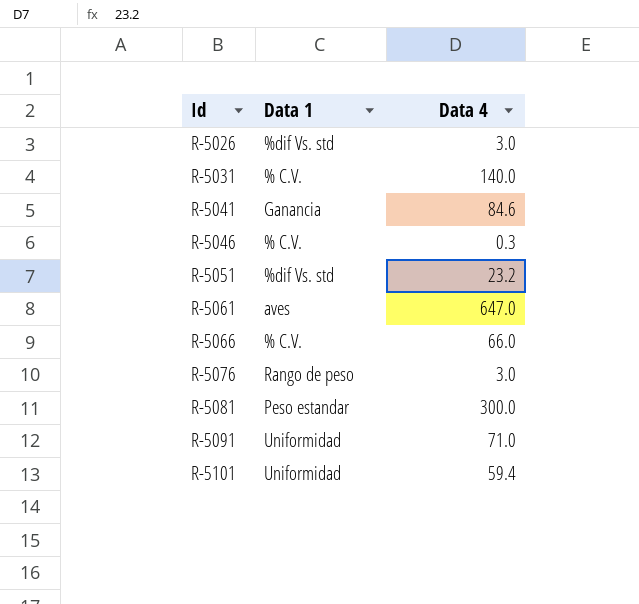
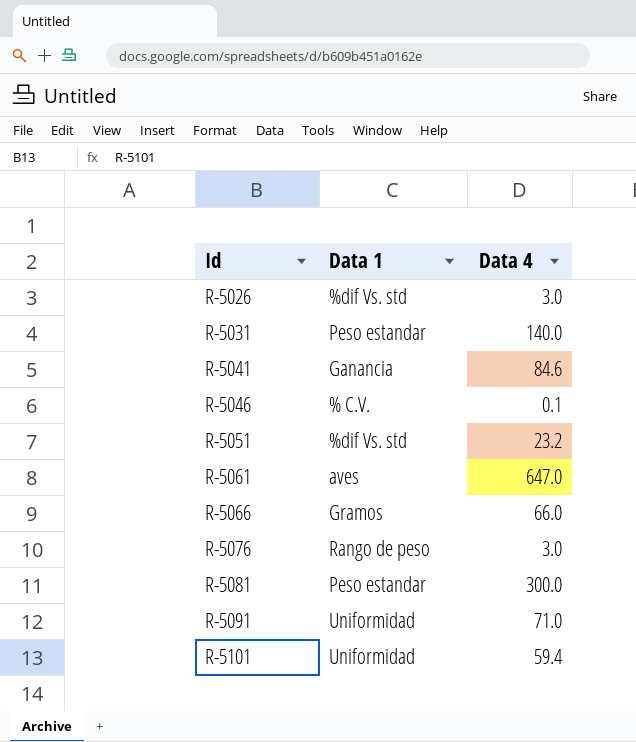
R-5031 | Data 1: % C.V. -> Peso estandar
R-5046 | Data 4: 0.3 -> 0.1
R-5066 | Data 1: % C.V. -> Gramos

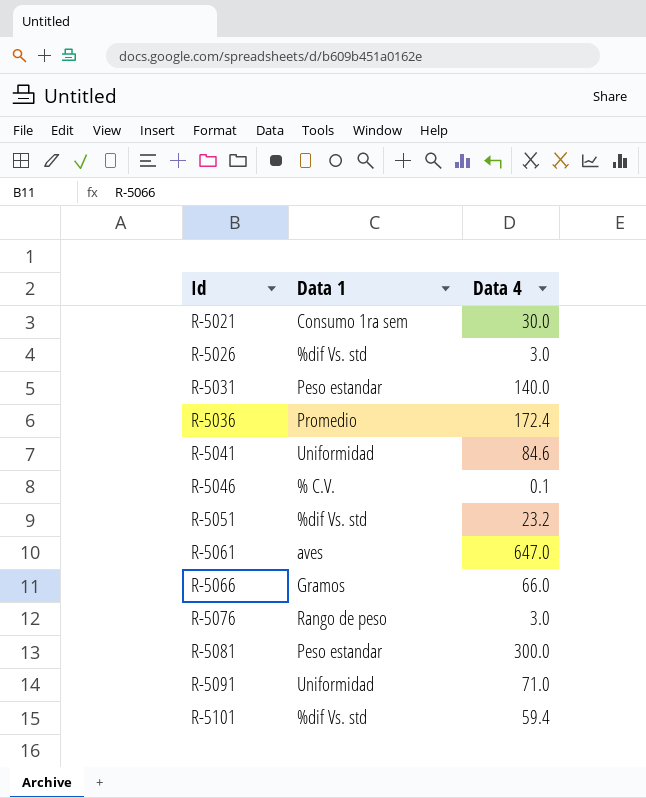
row R-5021: none -> Consumo 1ra sem | 30.0
row R-5036: none -> Promedio | 172.4
R-5041 | Data 1: Ganancia -> Uniformidad
R-5101 | Data 1: Uniformidad -> %dif Vs. std

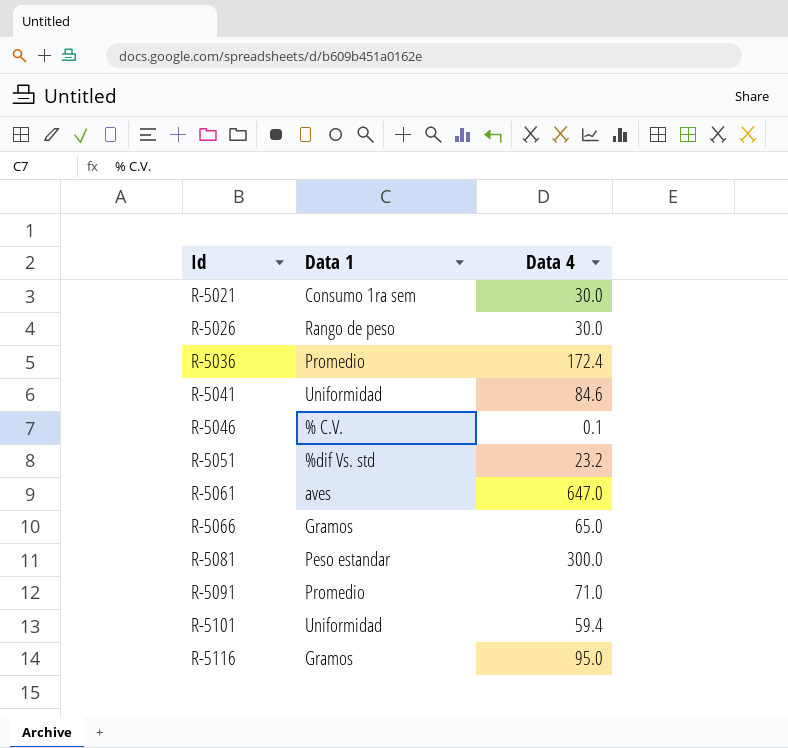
row R-5031: Peso estandar | 140.0 -> none
row R-5076: Rango de peso | 3.0 -> none
R-5026 | Data 1: %dif Vs. std -> Rango de peso
R-5026 | Data 4: 3.0 -> 30.0
R-5066 | Data 4: 66.0 -> 65.0
R-5091 | Data 1: Uniformidad -> Promedio
R-5101 | Data 1: %dif Vs. std -> Uniformidad
row R-5116: none -> Gramos | 95.0

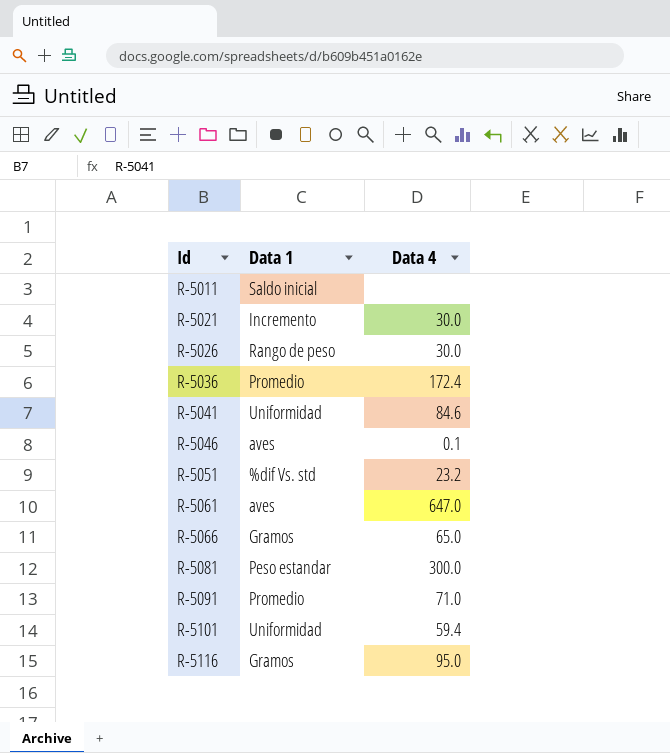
row R-5011: none -> Saldo inicial | none
R-5021 | Data 1: Consumo 1ra sem -> Incremento
R-5046 | Data 1: % C.V. -> aves

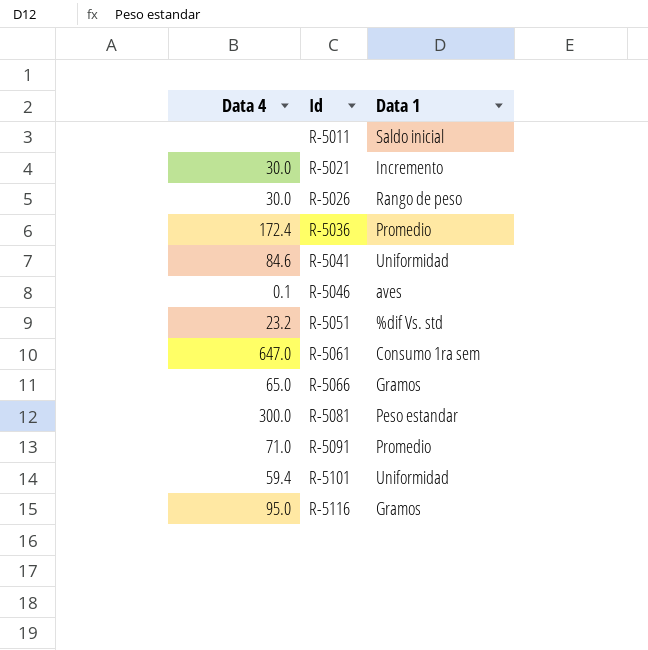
column Data 4 | position: 3 -> 1
R-5061 | Data 1: aves -> Consumo 1ra sem

